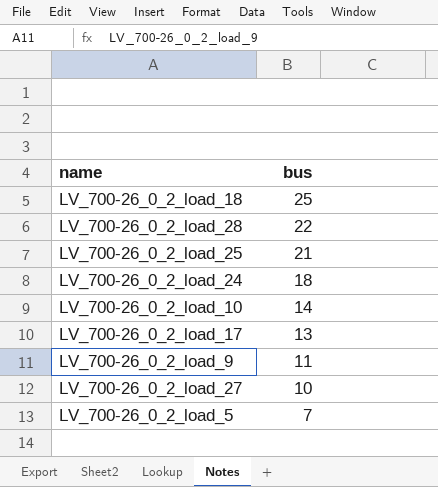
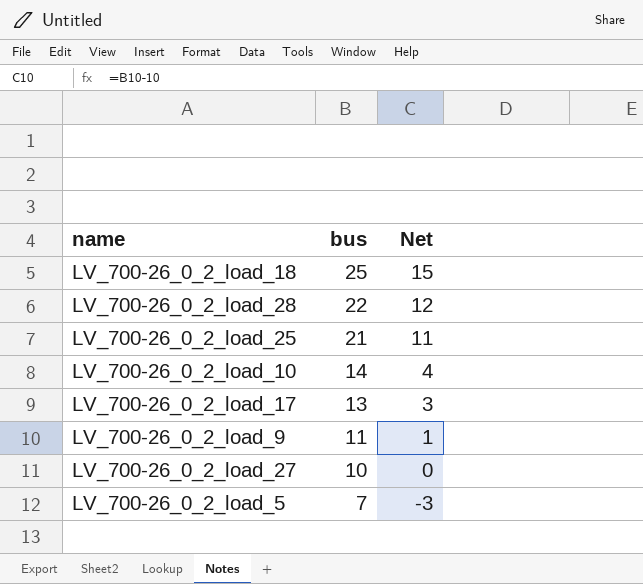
column Net | formula: none -> [bus] - 10
row LV_700-26_0_2_load_24: 18 -> none

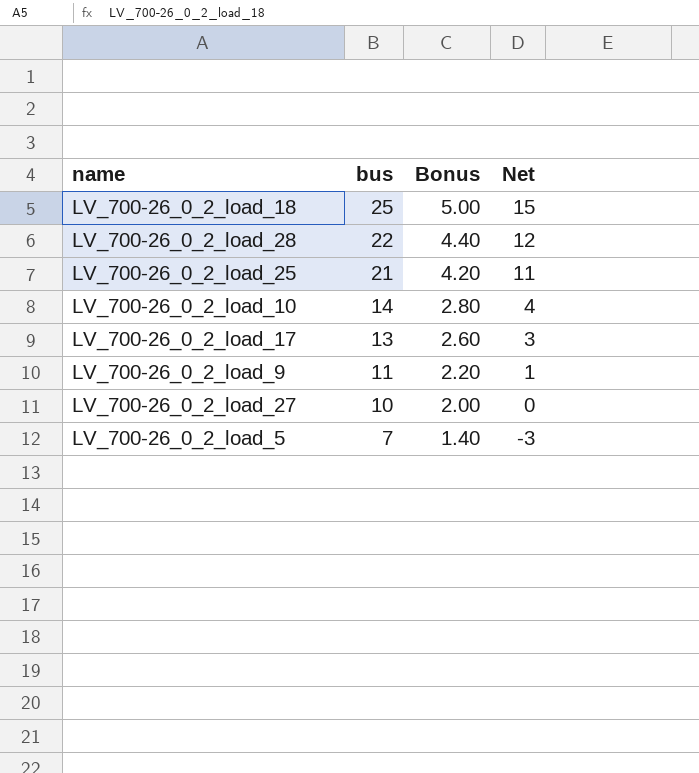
column Bonus | formula: none -> [bus] * 0.2

